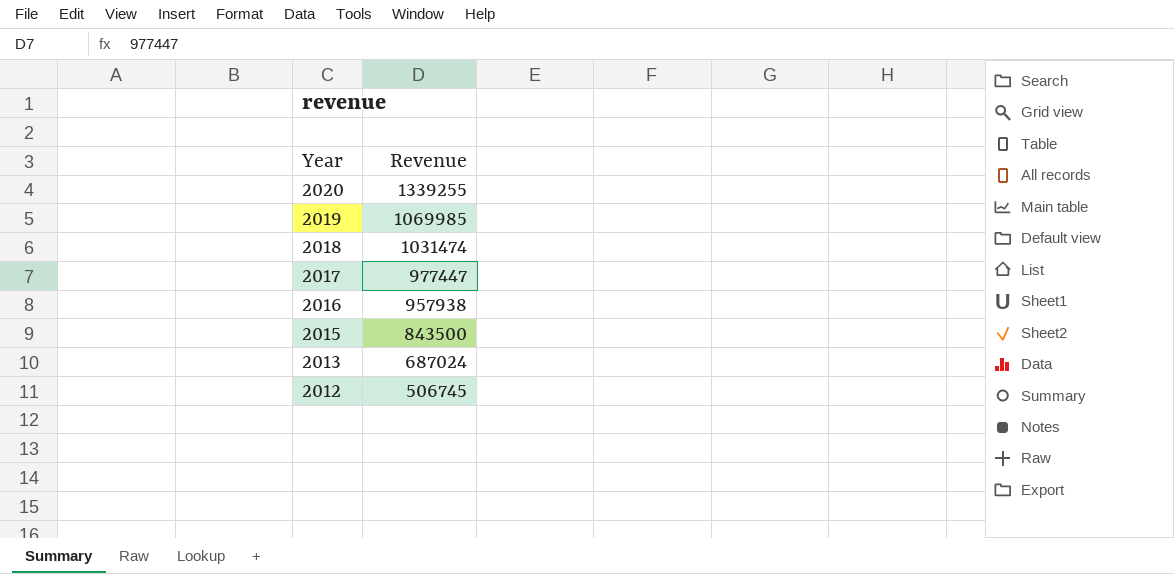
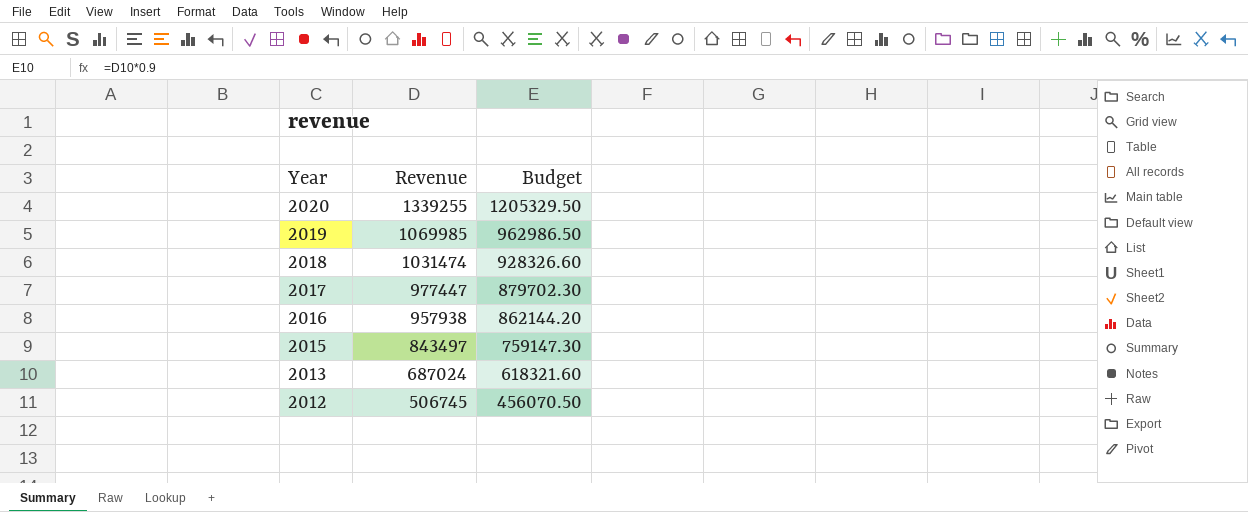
column Budget | formula: none -> [Revenue] * 0.9
2015 | Revenue: 843500 -> 843497

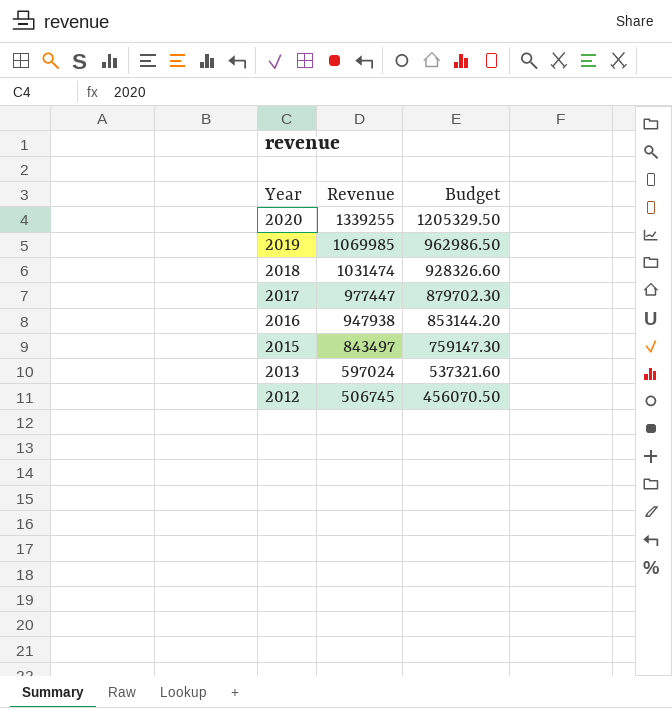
2016 | Revenue: 957938 -> 947938
2016 | Budget: 862144.20 -> 853144.20
2013 | Revenue: 687024 -> 597024
2013 | Budget: 618321.60 -> 537321.60

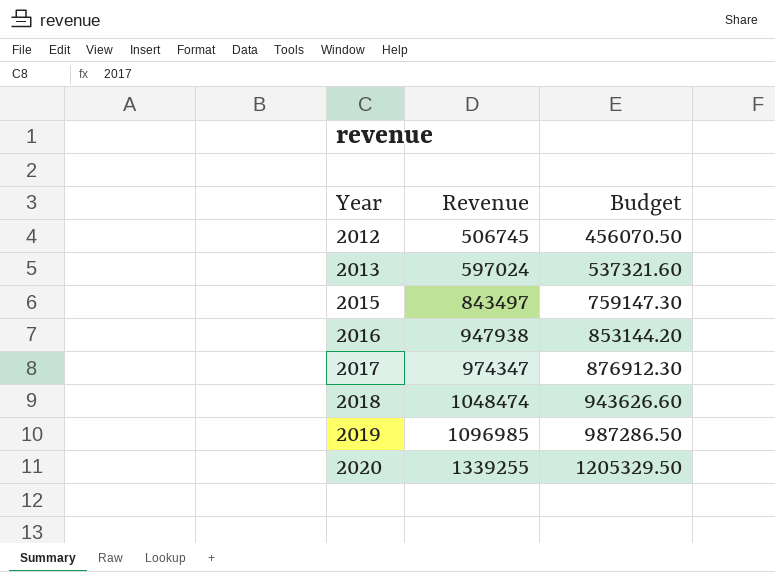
row order: Year descending -> Year ascending
2017 | Revenue: 977447 -> 974347
2017 | Budget: 879702.30 -> 876912.30
2018 | Revenue: 1031474 -> 1048474
2018 | Budget: 928326.60 -> 943626.60
2019 | Revenue: 1069985 -> 1096985
2019 | Budget: 962986.50 -> 987286.50

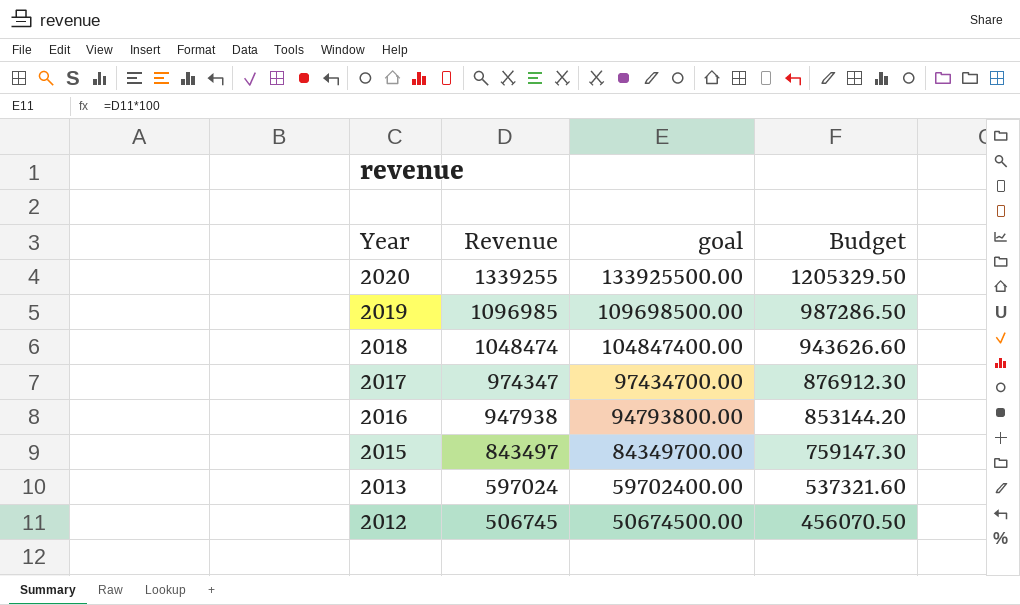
row order: Year ascending -> Year descending
column goal | formula: none -> [Revenue] * 100

